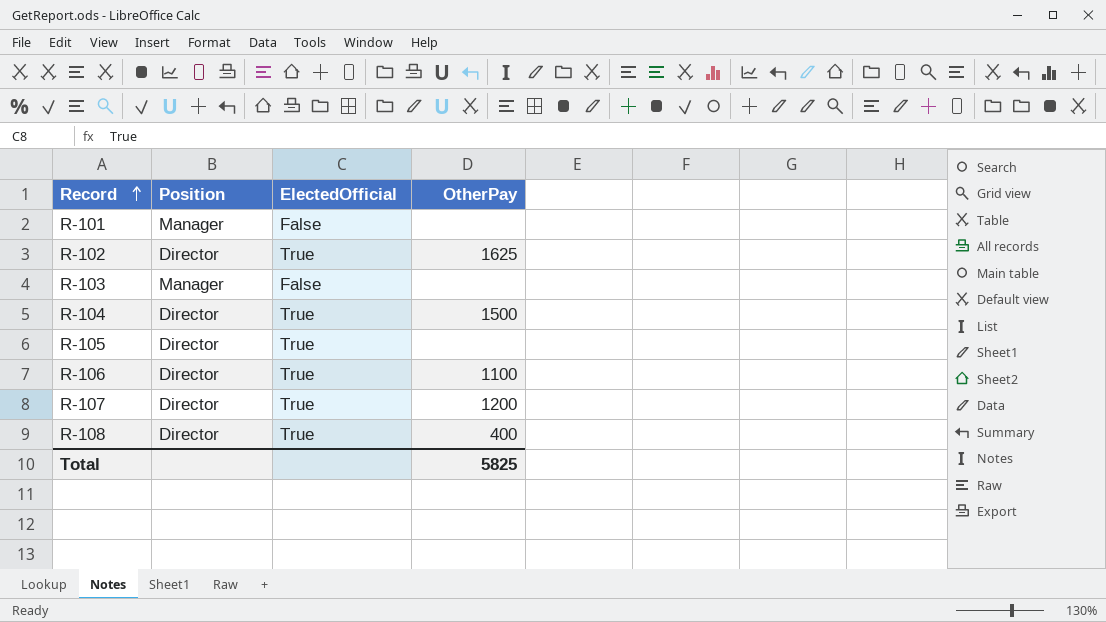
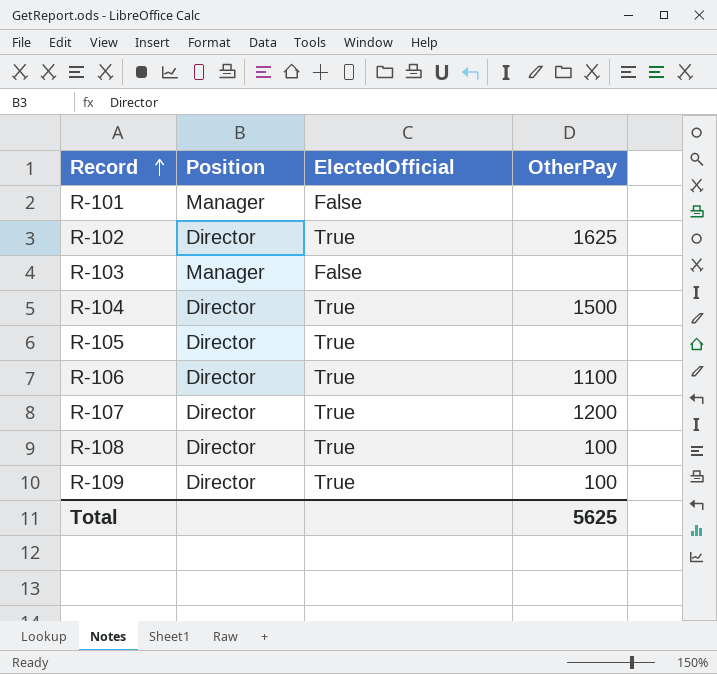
R-108 | OtherPay: 400 -> 100
row R-109: none -> Director | True | 100
Total | OtherPay: 5825 -> 5625

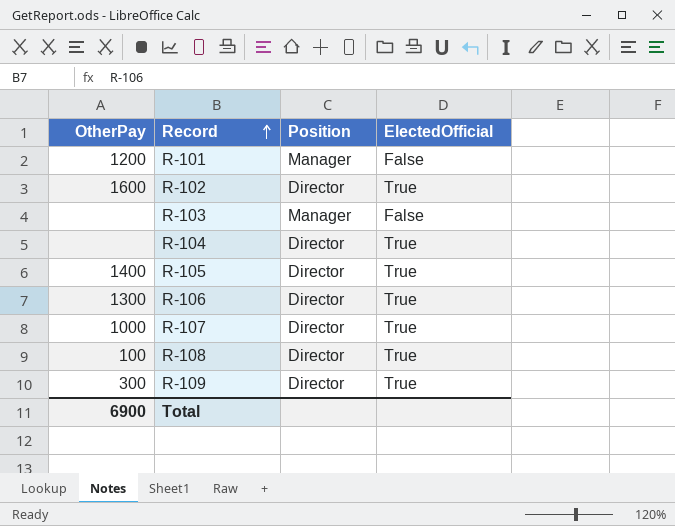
column OtherPay | position: 4 -> 1
R-101 | OtherPay: none -> 1200
R-102 | OtherPay: 1625 -> 1600
R-104 | OtherPay: 1500 -> none
R-105 | OtherPay: none -> 1400
R-106 | OtherPay: 1100 -> 1300
R-107 | OtherPay: 1200 -> 1000
R-109 | OtherPay: 100 -> 300
Total | OtherPay: 5625 -> 6900

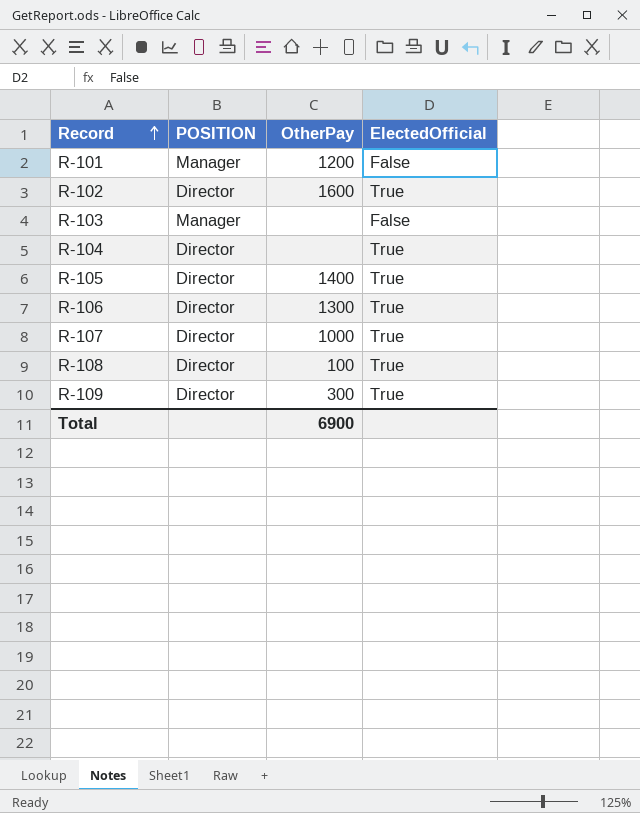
column name: Position -> POSITION
column OtherPay | position: 1 -> 3

